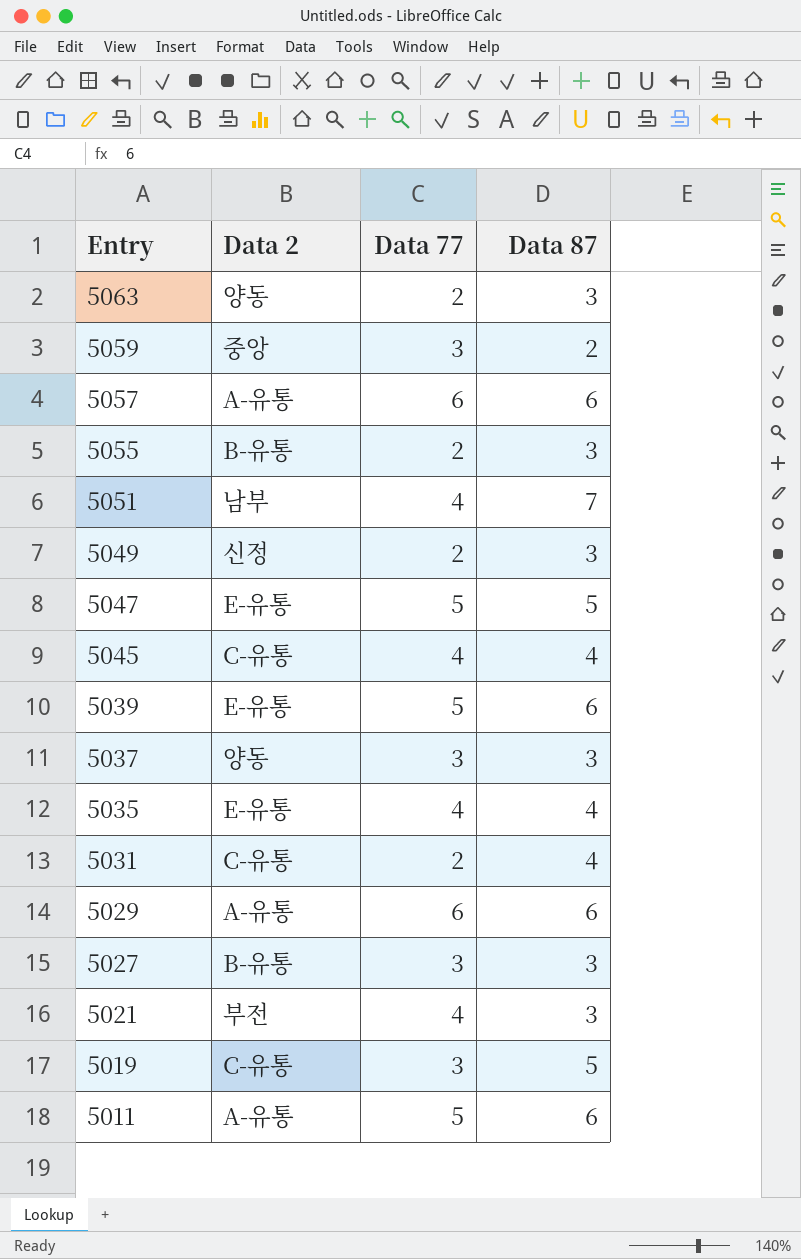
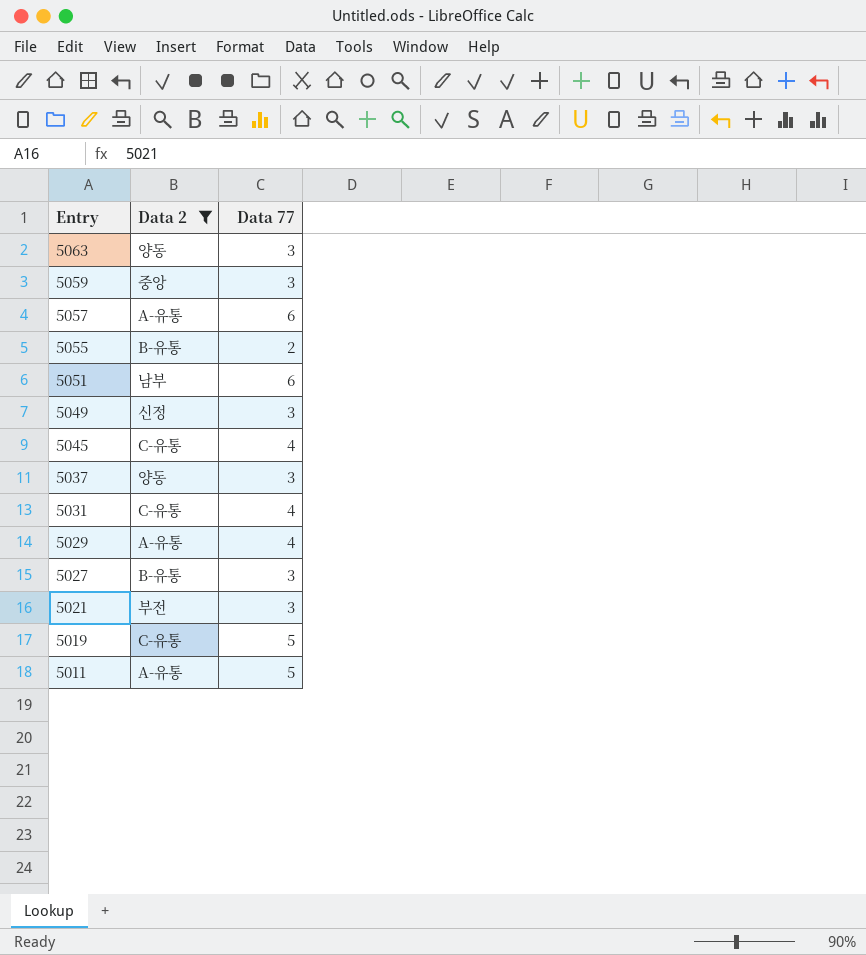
filter: none -> Data 2 != E-유통
column Data 87 | position: 4 -> none
5063 | Data 77: 2 -> 3
5051 | Data 77: 4 -> 6
5049 | Data 77: 2 -> 3
5031 | Data 77: 2 -> 4
5029 | Data 77: 6 -> 4
5021 | Data 77: 4 -> 3
5019 | Data 77: 3 -> 5

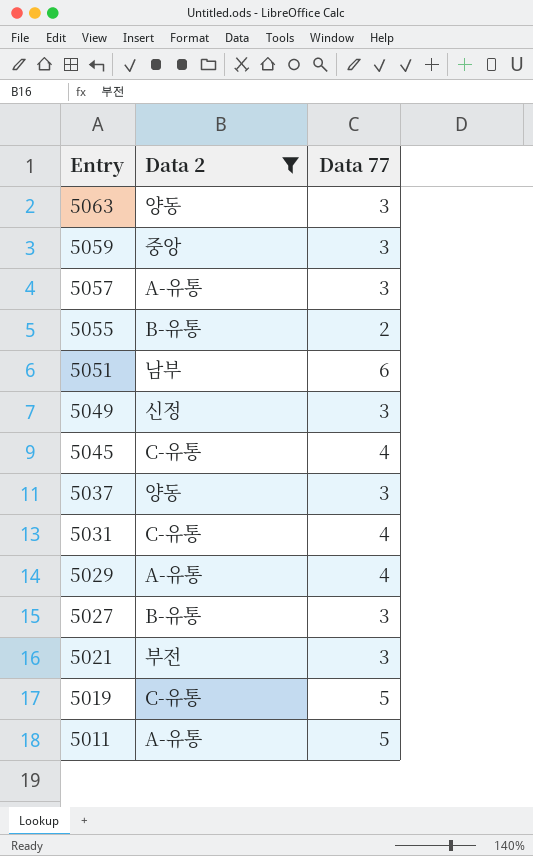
5057 | Data 77: 6 -> 3

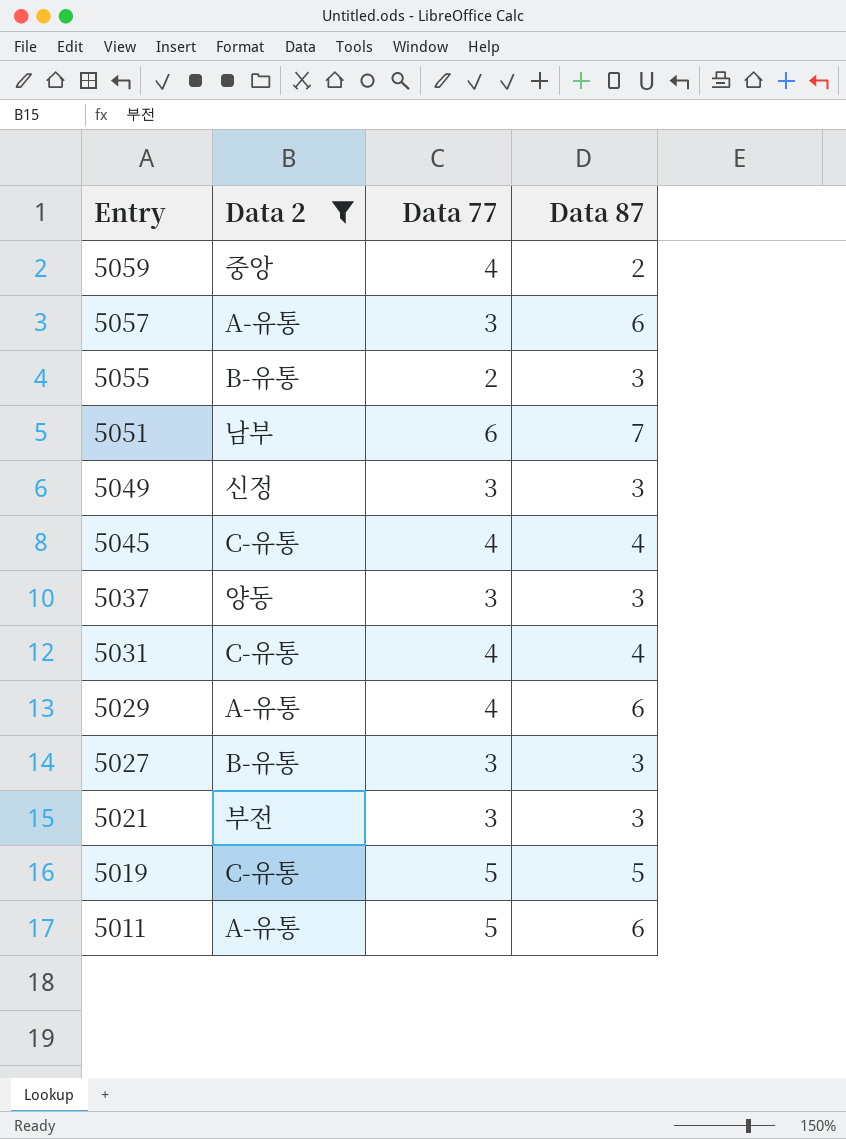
column Data 87 | position: none -> 4
row 5063: 양동 | 3 -> none
5059 | Data 77: 3 -> 4

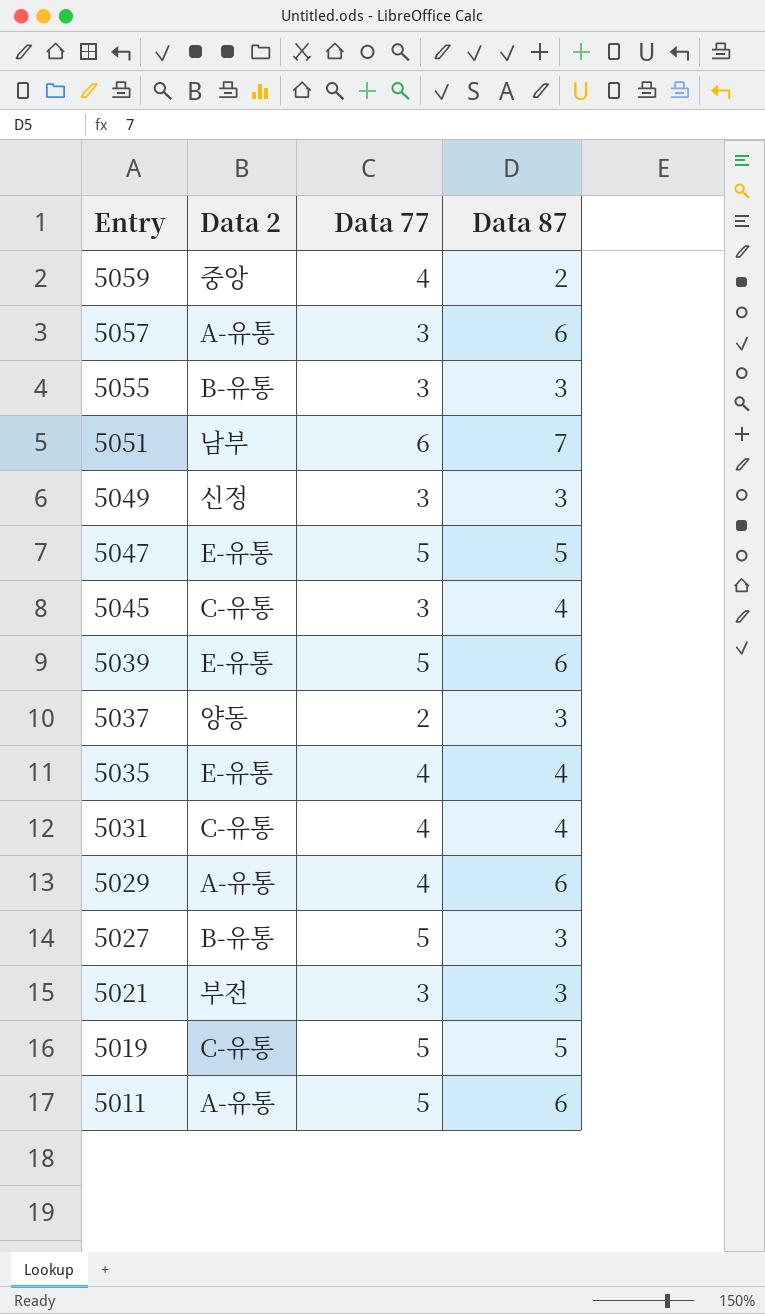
filter: Data 2 != E-유통 -> none
5055 | Data 77: 2 -> 3
5045 | Data 77: 4 -> 3
5037 | Data 77: 3 -> 2
5027 | Data 77: 3 -> 5

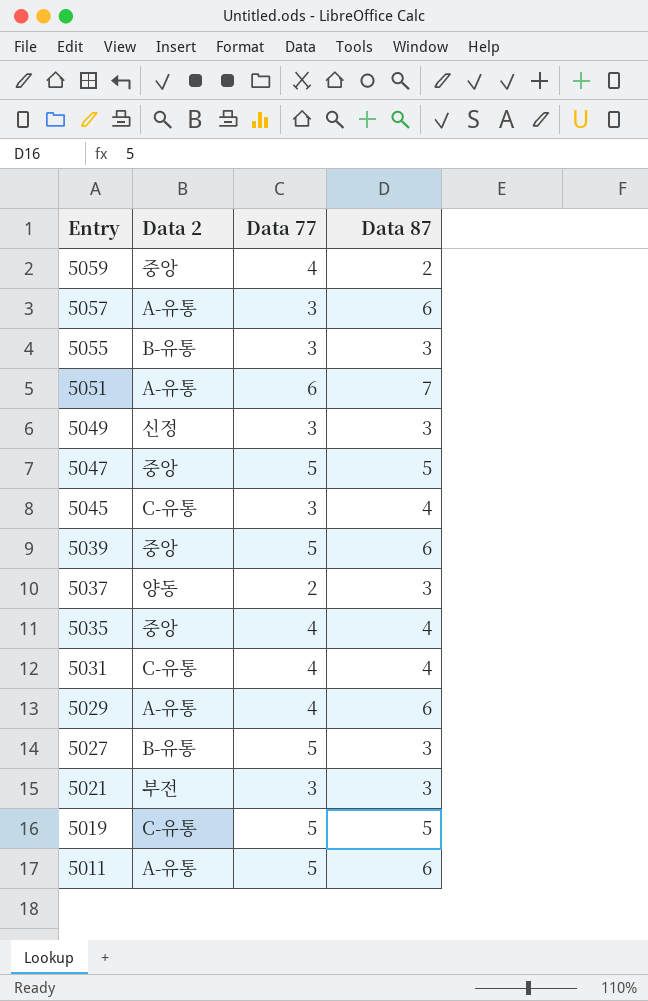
5051 | Data 2: 남부 -> A-유통
5047 | Data 2: E-유통 -> 중앙
5039 | Data 2: E-유통 -> 중앙
5035 | Data 2: E-유통 -> 중앙

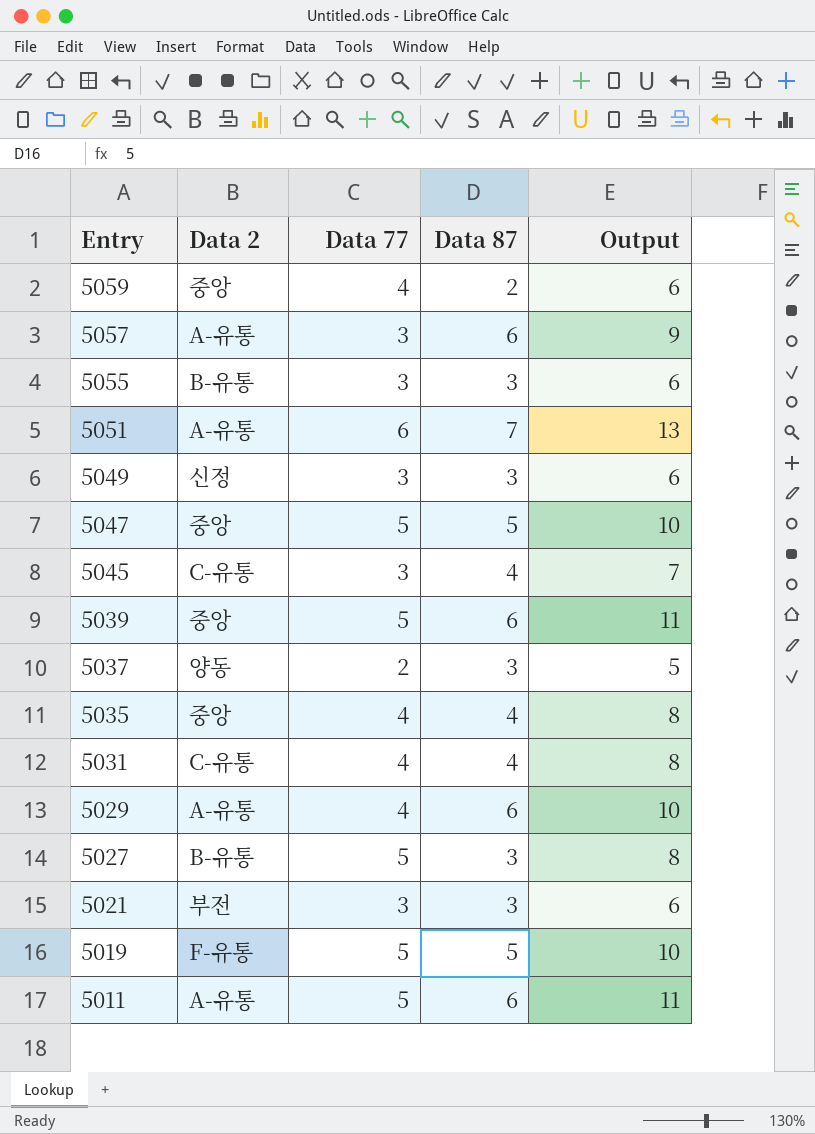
column Output | formula: none -> [Data 77] + [Data 87]
5019 | Data 2: C-유통 -> F-유통

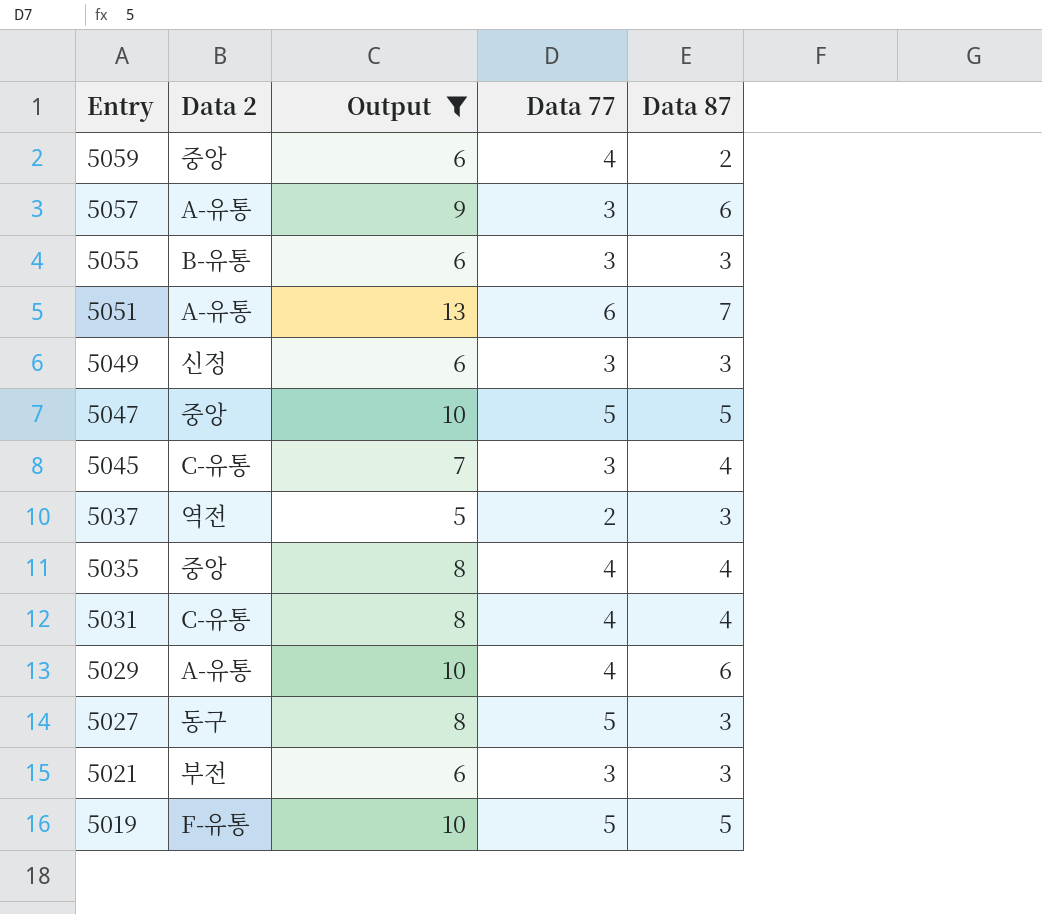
filter: none -> Output != 11
column Output | position: 5 -> 3
5037 | Data 2: 양동 -> 역전
5027 | Data 2: B-유통 -> 동구

